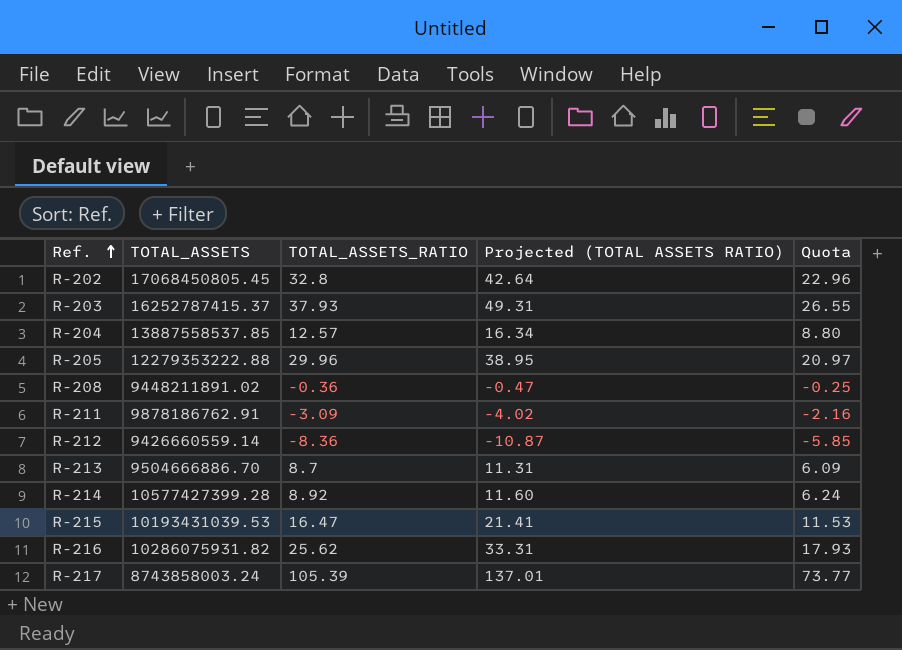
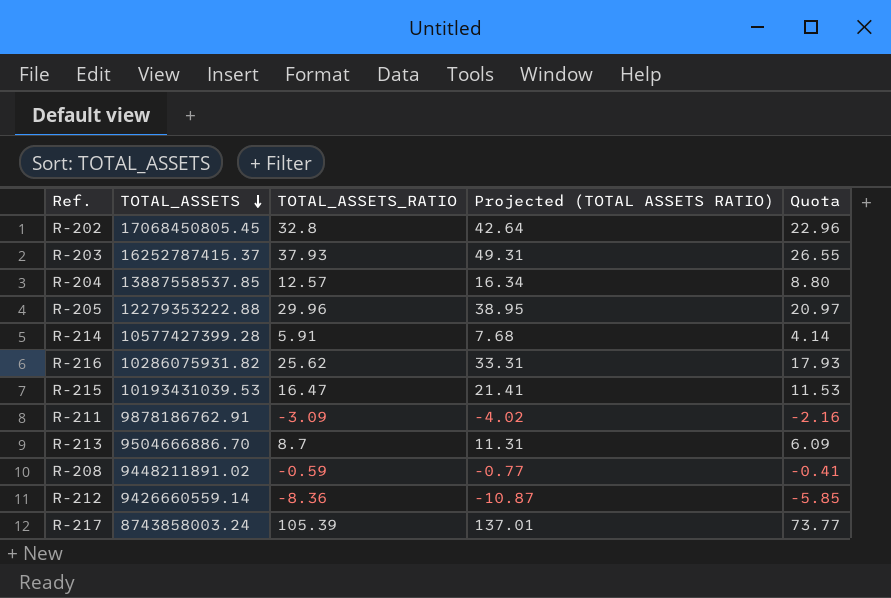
row order: Ref. ascending -> TOTAL_ASSETS descending
R-214 | TOTAL_ASSETS_RATIO: 8.92 -> 5.91
R-214 | Projected (TOTAL ASSETS RATIO): 11.60 -> 7.68
R-214 | Quota: 6.24 -> 4.14
R-208 | TOTAL_ASSETS_RATIO: -0.36 -> -0.59
R-208 | Projected (TOTAL ASSETS RATIO): -0.47 -> -0.77
R-208 | Quota: -0.25 -> -0.41

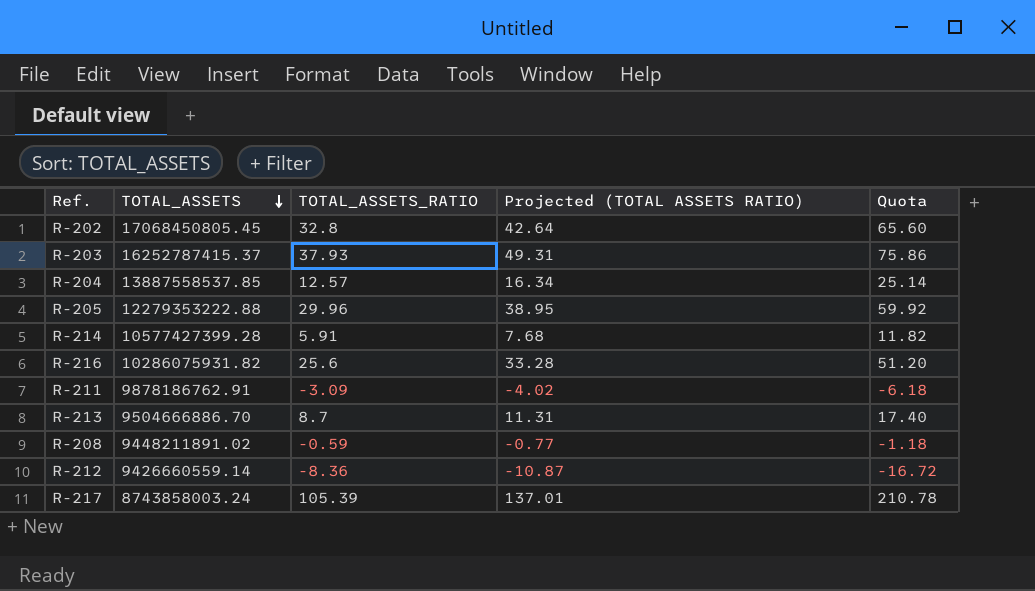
column Quota | formula: [TOTAL_ASSETS_RATIO] * 0.7 -> [TOTAL_ASSETS_RATIO] * 2
row R-215: 10193431039.53 | 16.47 | 21.41 | 11.53 -> none
R-216 | TOTAL_ASSETS_RATIO: 25.62 -> 25.6
R-216 | Projected (TOTAL ASSETS RATIO): 33.31 -> 33.28

